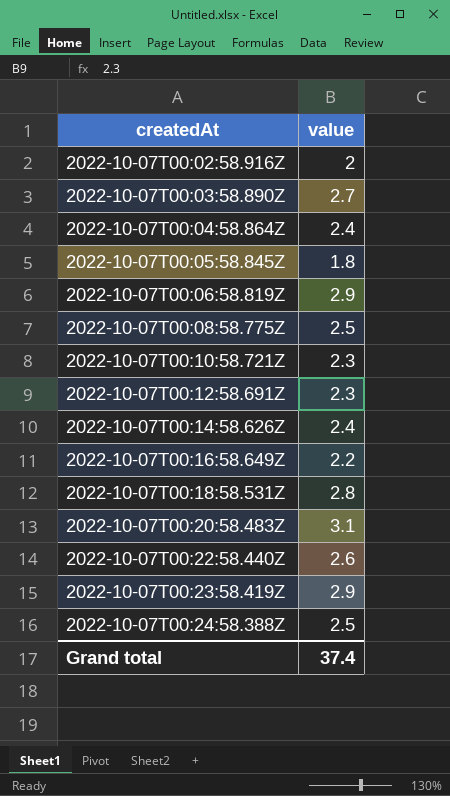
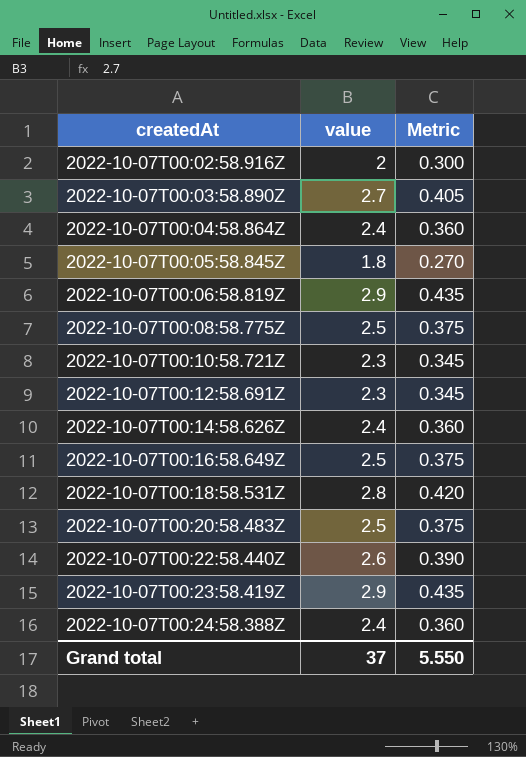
column Metric | formula: none -> [value] * 0.15
2022-10-07T00:16:58.649Z | value: 2.2 -> 2.5
2022-10-07T00:20:58.483Z | value: 3.1 -> 2.5
2022-10-07T00:24:58.388Z | value: 2.5 -> 2.4
Grand total | value: 37.4 -> 37

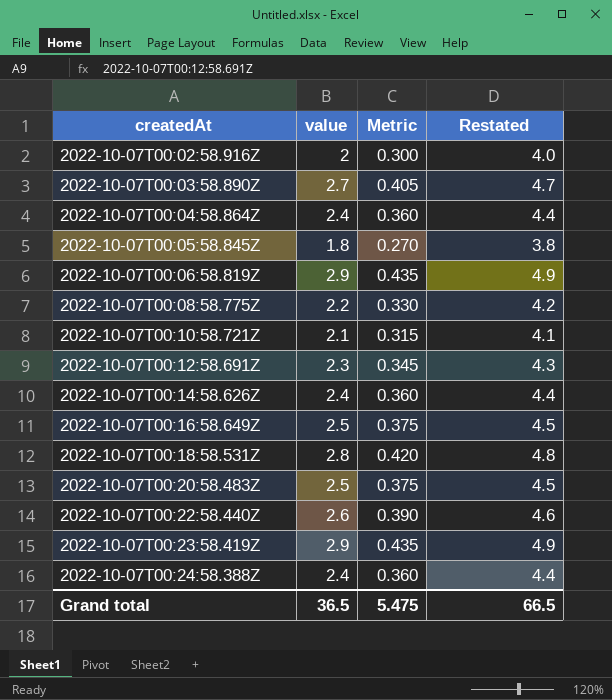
column Restated | formula: none -> [value] + 2
2022-10-07T00:08:58.775Z | value: 2.5 -> 2.2
2022-10-07T00:08:58.775Z | Metric: 0.375 -> 0.330
2022-10-07T00:10:58.721Z | value: 2.3 -> 2.1
2022-10-07T00:10:58.721Z | Metric: 0.345 -> 0.315
Grand total | value: 37 -> 36.5
Grand total | Metric: 5.550 -> 5.475

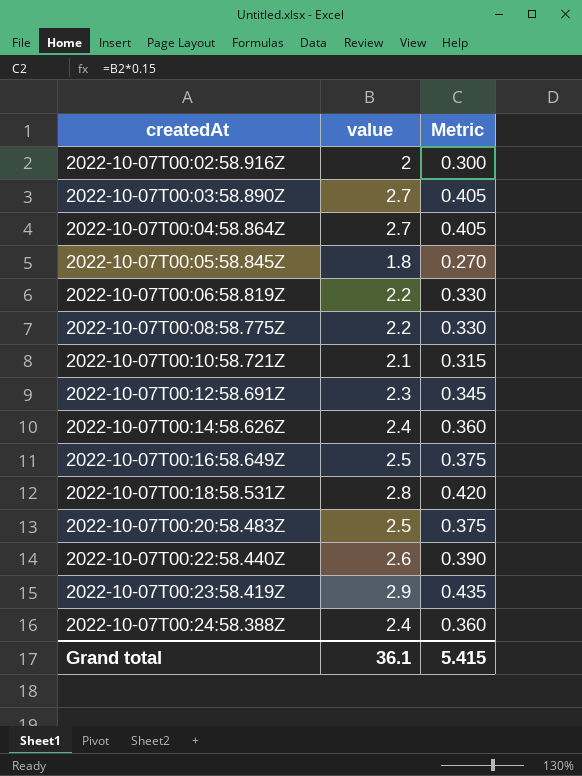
column Restated | formula: [value] + 2 -> none
2022-10-07T00:04:58.864Z | value: 2.4 -> 2.7
2022-10-07T00:04:58.864Z | Metric: 0.360 -> 0.405
2022-10-07T00:06:58.819Z | value: 2.9 -> 2.2
2022-10-07T00:06:58.819Z | Metric: 0.435 -> 0.330
Grand total | value: 36.5 -> 36.1
Grand total | Metric: 5.475 -> 5.415

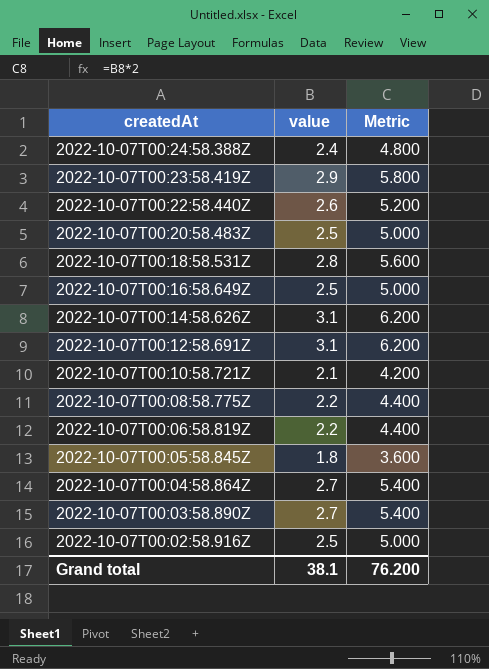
row order: createdAt ascending -> createdAt descending
column Metric | formula: [value] * 0.15 -> [value] * 2
2022-10-07T00:14:58.626Z | value: 2.4 -> 3.1
2022-10-07T00:12:58.691Z | value: 2.3 -> 3.1
2022-10-07T00:02:58.916Z | value: 2 -> 2.5
Grand total | value: 36.1 -> 38.1
Grand total | Metric: 5.415 -> 76.200

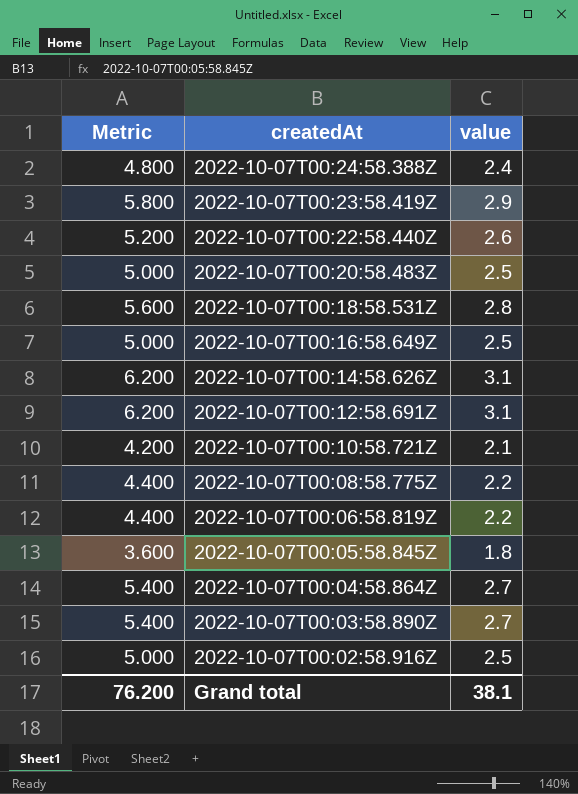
column Metric | position: 3 -> 1

